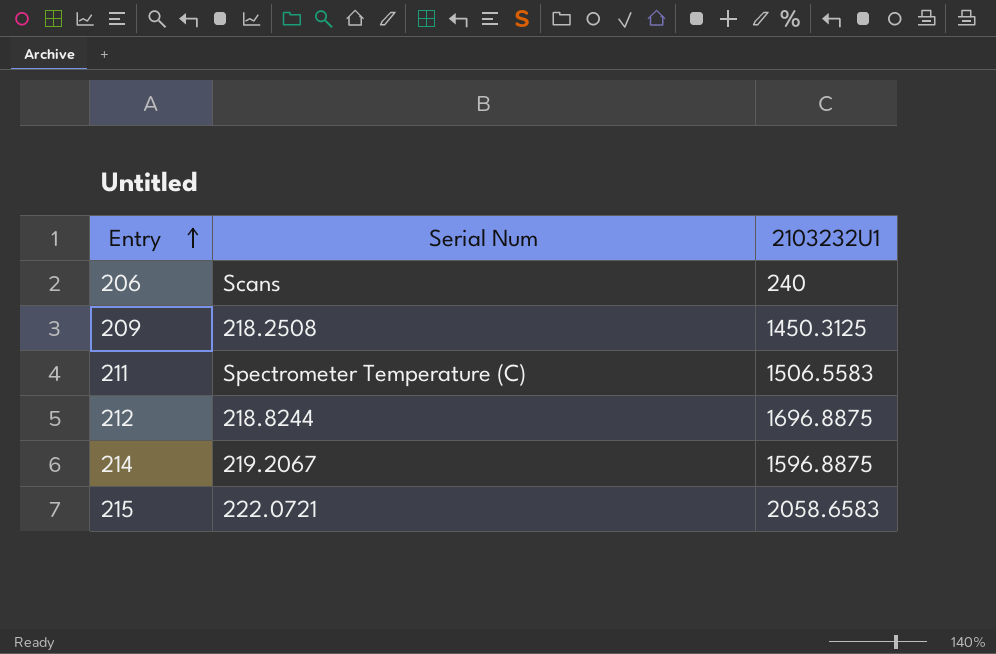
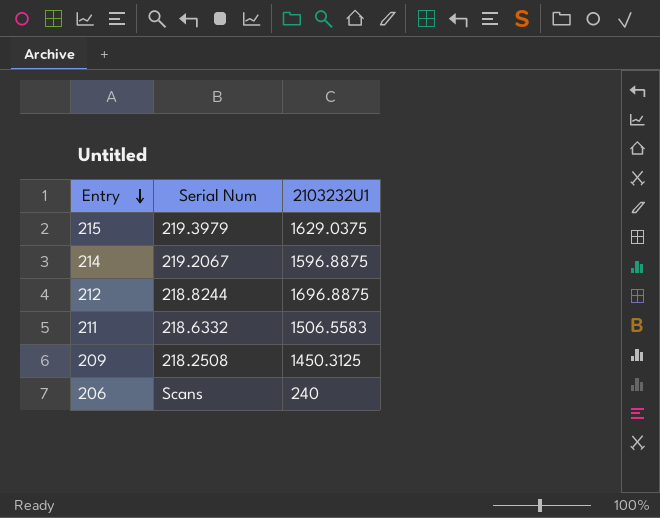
row order: Entry ascending -> Entry descending
215 | Serial Num: 222.0721 -> 219.3979
215 | 2103232U1: 2058.6583 -> 1629.0375
211 | Serial Num: Spectrometer Temperature (C) -> 218.6332

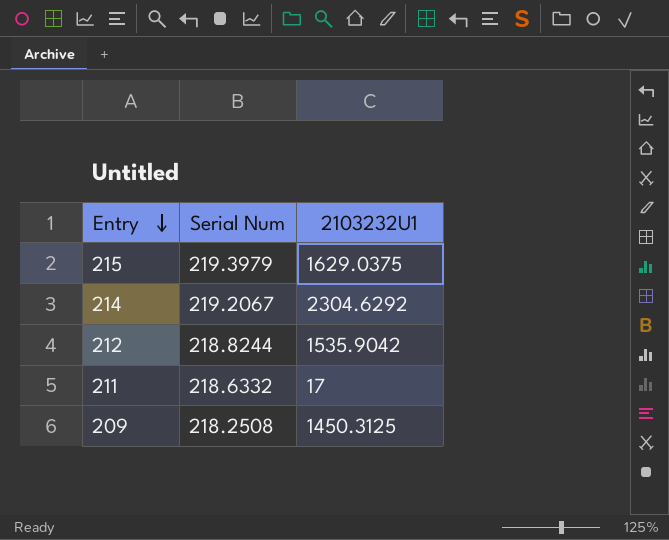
row 206: Scans | 240 -> none
214 | 2103232U1: 1596.8875 -> 2304.6292
212 | 2103232U1: 1696.8875 -> 1535.9042
211 | 2103232U1: 1506.5583 -> 17

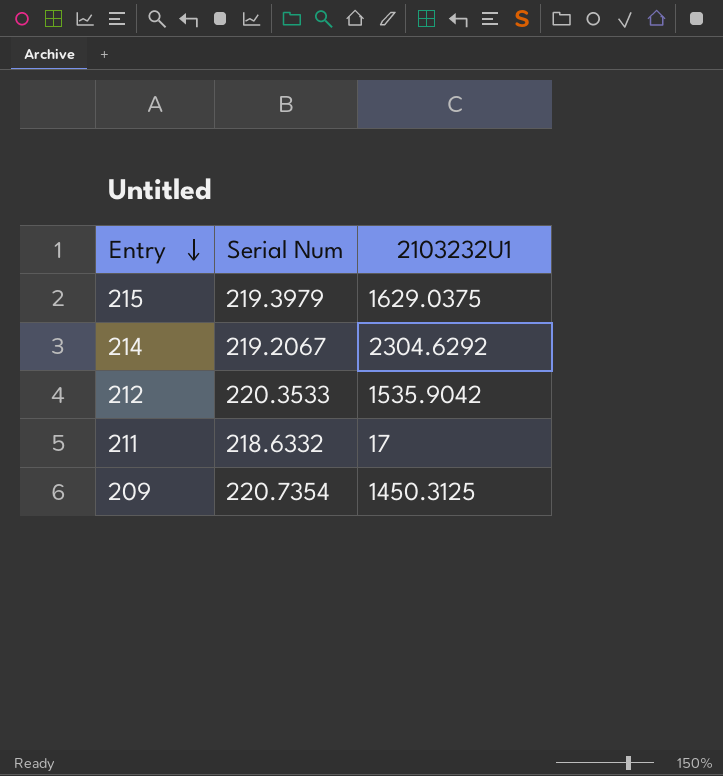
212 | Serial Num: 218.8244 -> 220.3533
209 | Serial Num: 218.2508 -> 220.7354

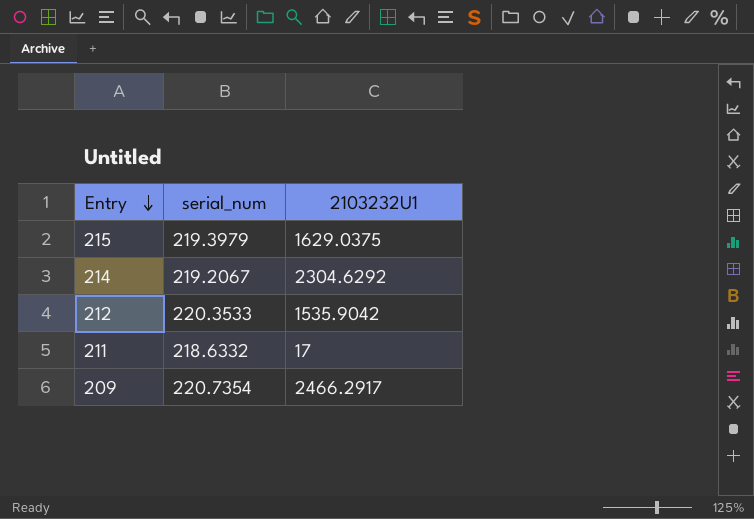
column name: Serial Num -> serial_num
209 | 2103232U1: 1450.3125 -> 2466.2917

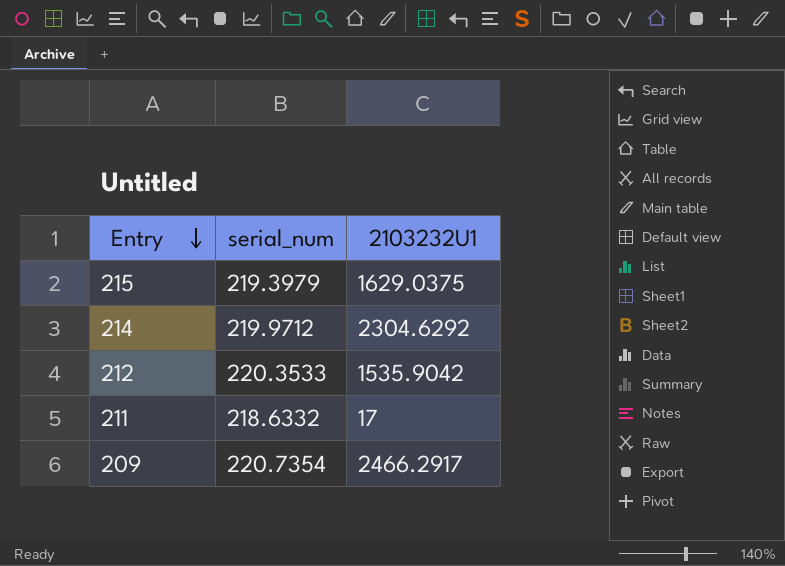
214 | serial_num: 219.2067 -> 219.9712

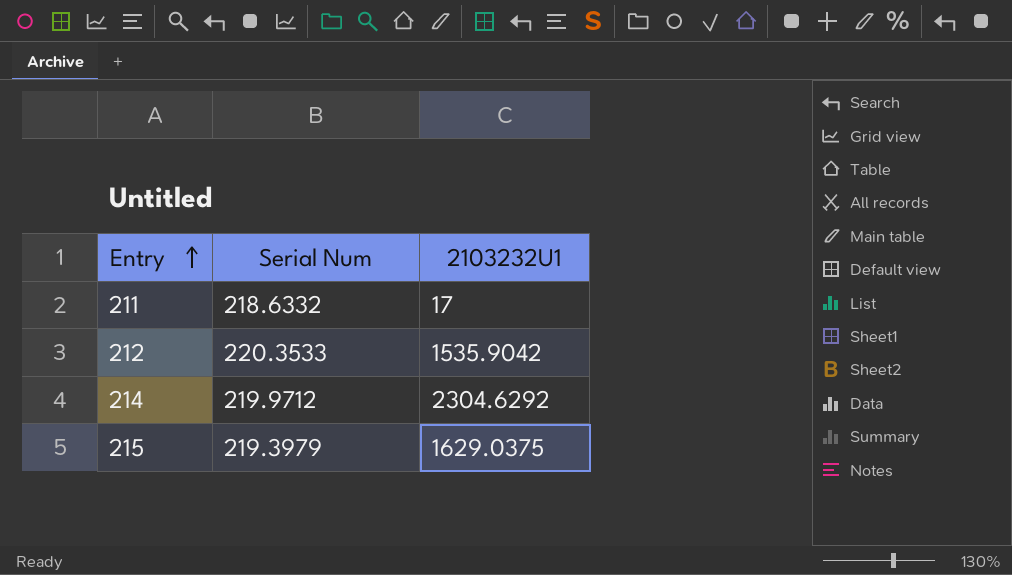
row order: Entry descending -> Entry ascending
column name: serial_num -> Serial Num
row 209: 220.7354 | 2466.2917 -> none

